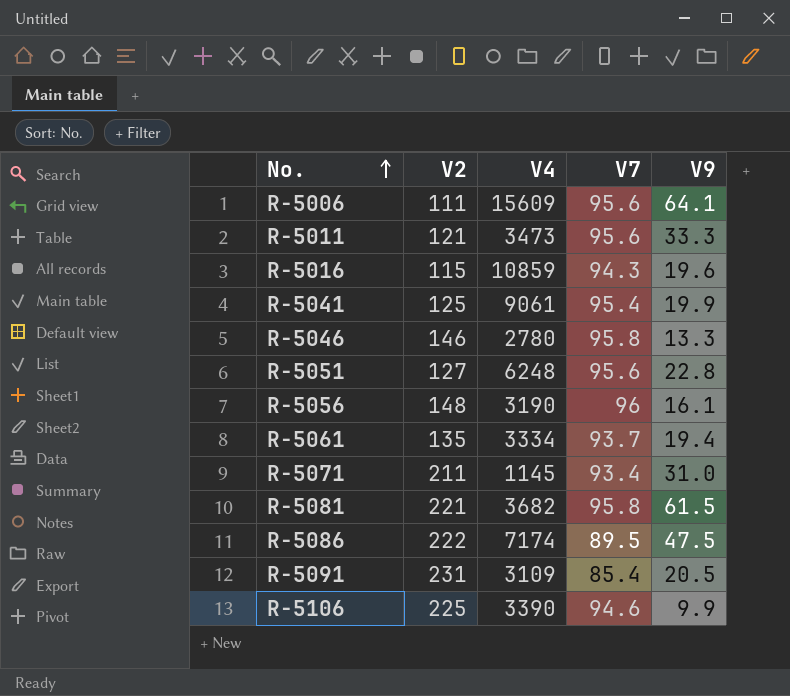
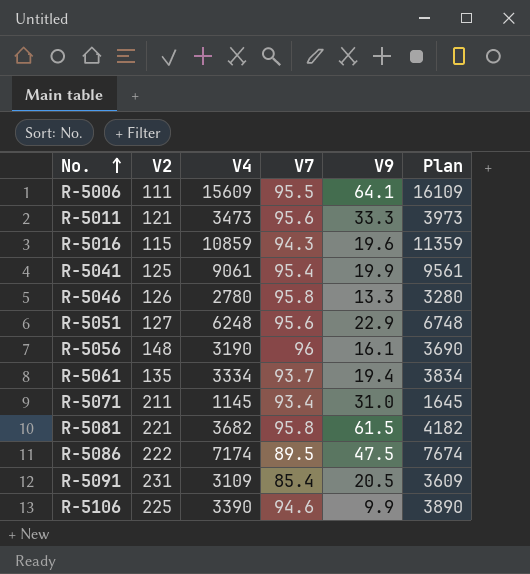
column Plan | formula: none -> [V4] + 500
R-5006 | V7: 95.6 -> 95.5
R-5046 | V2: 146 -> 126
R-5051 | V9: 22.8 -> 22.9

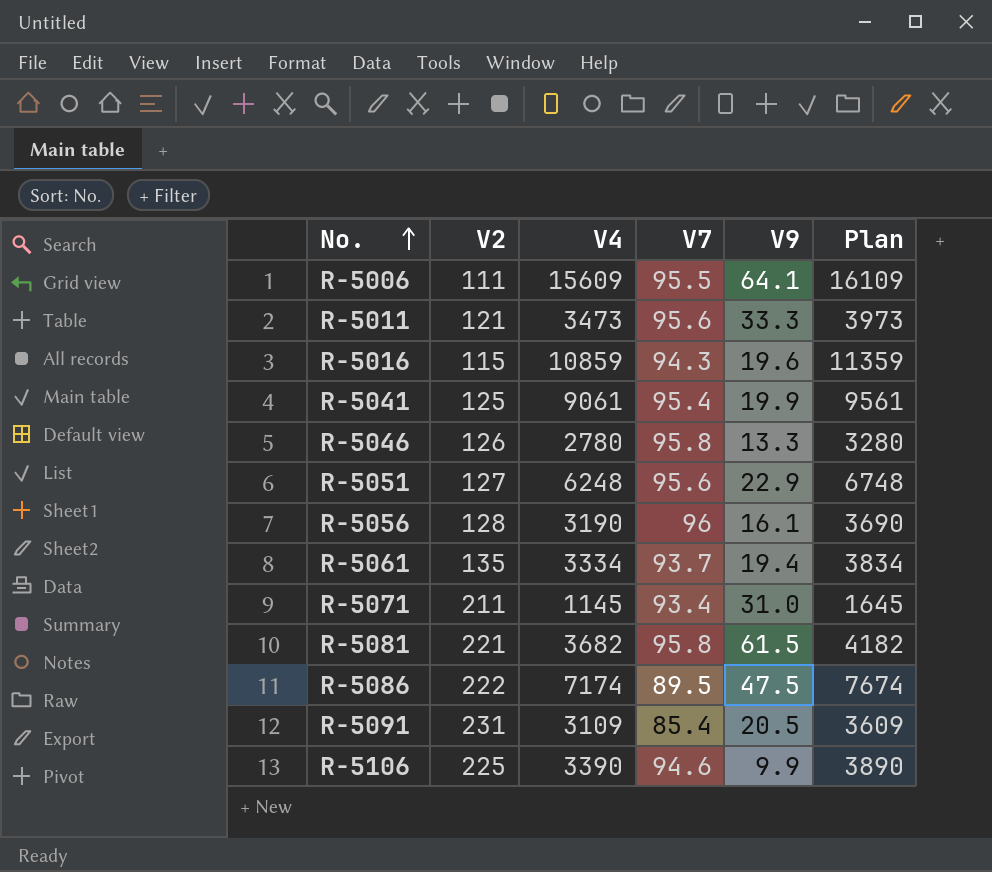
R-5056 | V2: 148 -> 128

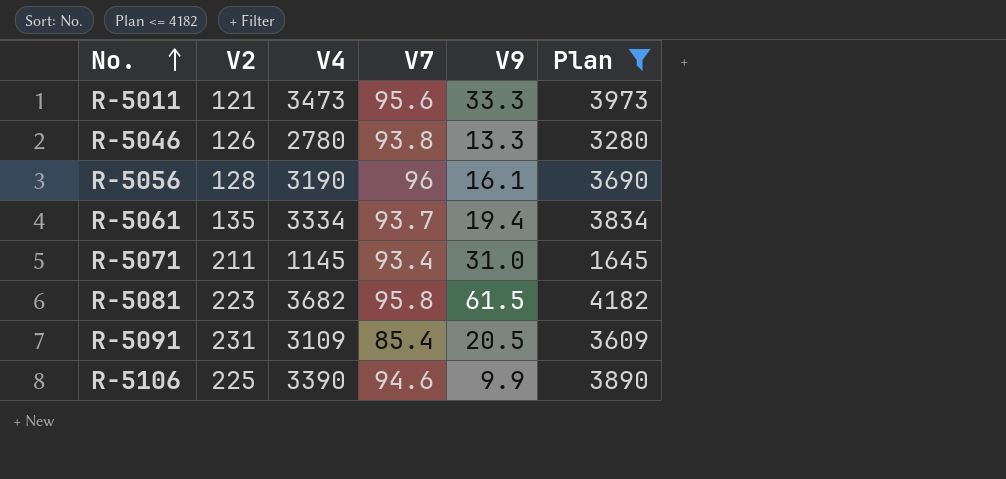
filter: none -> Plan <= 4182
R-5046 | V7: 95.8 -> 93.8
R-5081 | V2: 221 -> 223

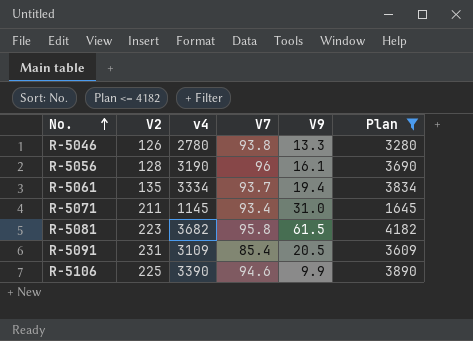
column name: V4 -> v4
row R-5011: 121 | 3473 | 95.6 | 33.3 | 3973 -> none

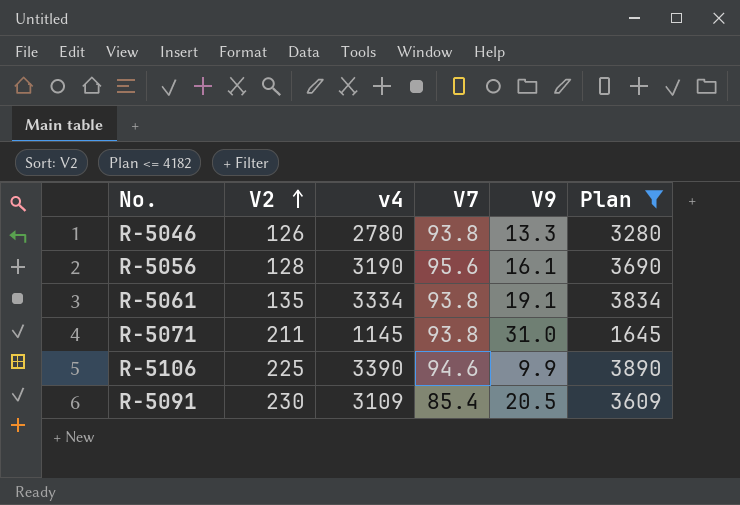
row order: No. ascending -> V2 ascending
row R-5081: 223 | 3682 | 95.8 | 61.5 | 4182 -> none
R-5056 | V7: 96 -> 95.6
R-5061 | V7: 93.7 -> 93.8
R-5061 | V9: 19.4 -> 19.1
R-5071 | V7: 93.4 -> 93.8
R-5091 | V2: 231 -> 230

